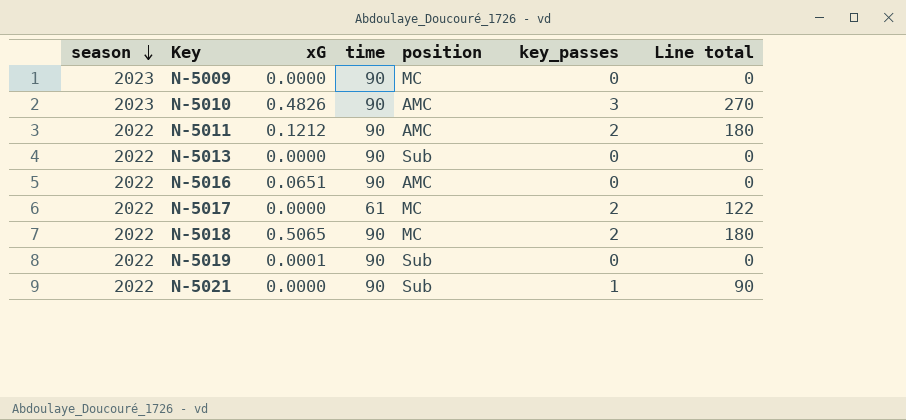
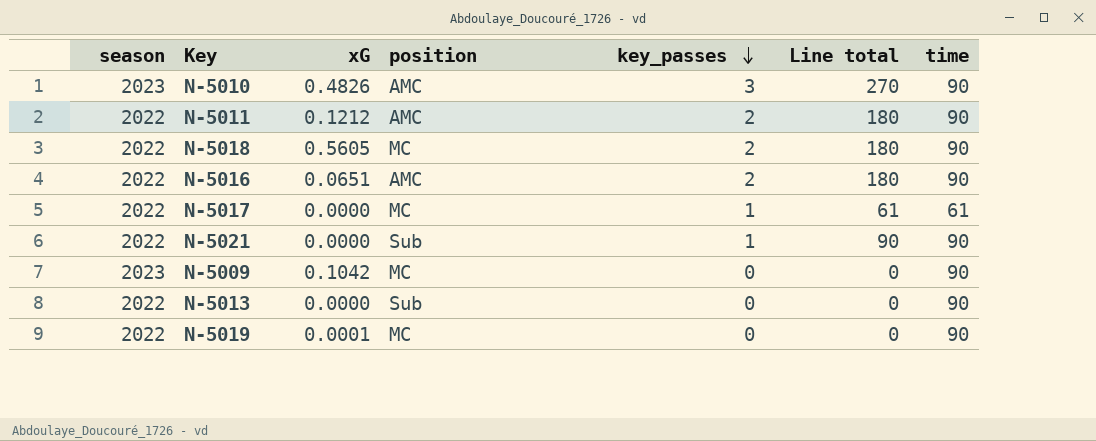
row order: season descending -> key_passes descending
column time | position: 4 -> 7
N-5018 | xG: 0.5065 -> 0.5605
N-5016 | key_passes: 0 -> 2
N-5016 | Line total: 0 -> 180
N-5017 | key_passes: 2 -> 1
N-5017 | Line total: 122 -> 61
N-5009 | xG: 0.0000 -> 0.1042
N-5019 | position: Sub -> MC

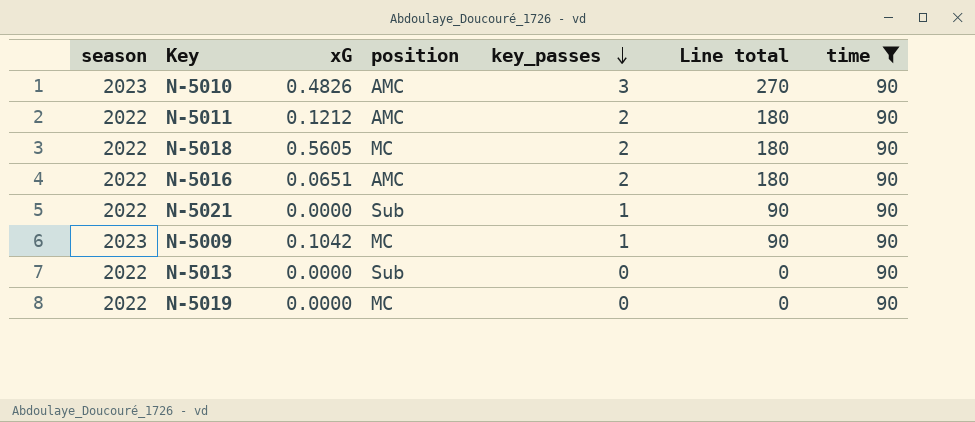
filter: none -> time = 90
N-5009 | key_passes: 0 -> 1
N-5009 | Line total: 0 -> 90
N-5019 | xG: 0.0001 -> 0.0000

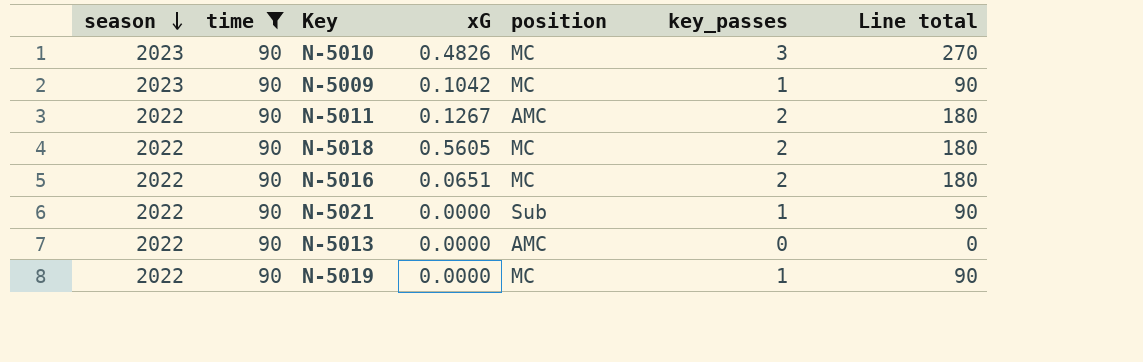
row order: key_passes descending -> season descending
column time | position: 7 -> 2
N-5010 | position: AMC -> MC
N-5011 | xG: 0.1212 -> 0.1267
N-5016 | position: AMC -> MC
N-5013 | position: Sub -> AMC
N-5019 | key_passes: 0 -> 1
N-5019 | Line total: 0 -> 90

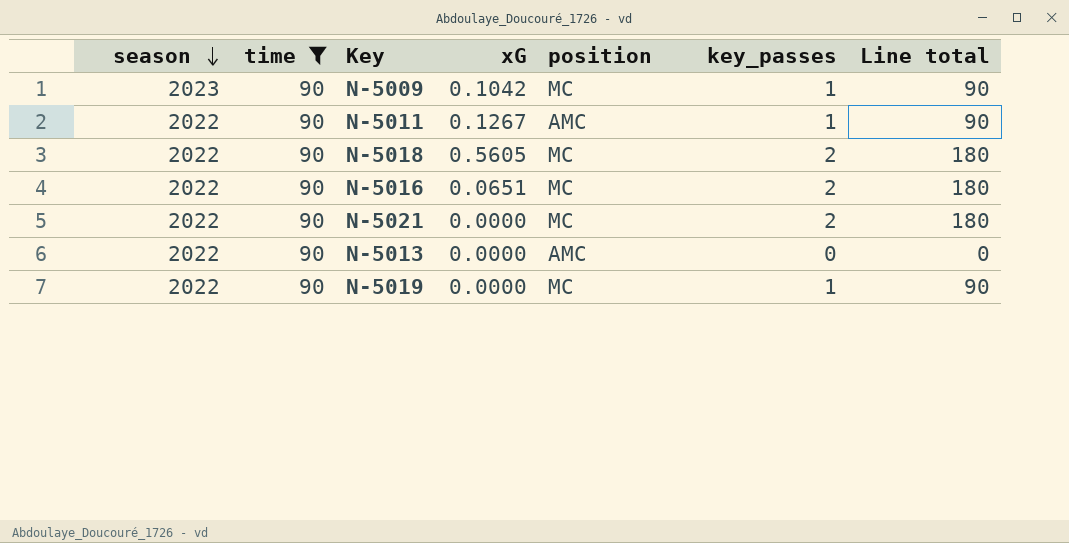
row N-5010: 2023 | 90 | 0.4826 | MC | 3 | 270 -> none
N-5011 | key_passes: 2 -> 1
N-5011 | Line total: 180 -> 90
N-5021 | position: Sub -> MC
N-5021 | key_passes: 1 -> 2
N-5021 | Line total: 90 -> 180

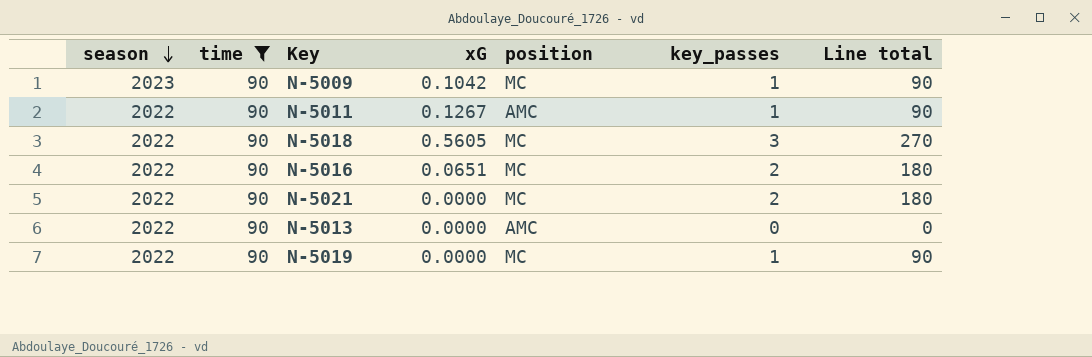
N-5018 | key_passes: 2 -> 3
N-5018 | Line total: 180 -> 270

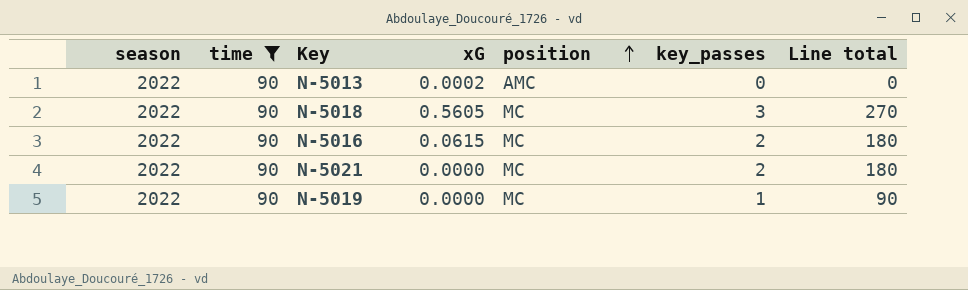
row order: season descending -> position ascending
row N-5009: 2023 | 90 | 0.1042 | MC | 1 | 90 -> none
row N-5011: 2022 | 90 | 0.1267 | AMC | 1 | 90 -> none
N-5013 | xG: 0.0000 -> 0.0002
N-5016 | xG: 0.0651 -> 0.0615

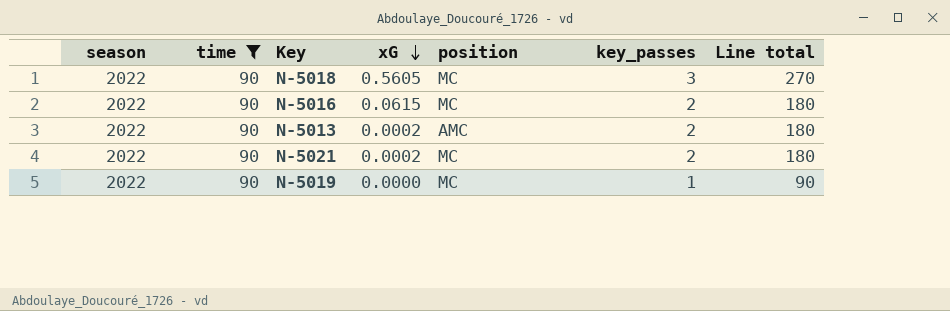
row order: position ascending -> xG descending
N-5013 | key_passes: 0 -> 2
N-5013 | Line total: 0 -> 180
N-5021 | xG: 0.0000 -> 0.0002

